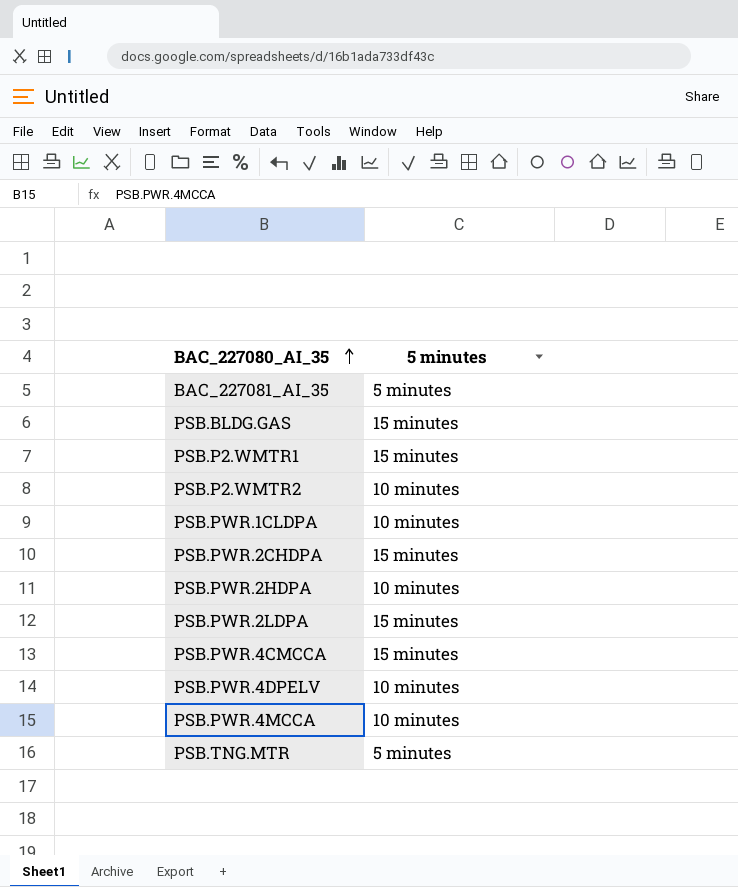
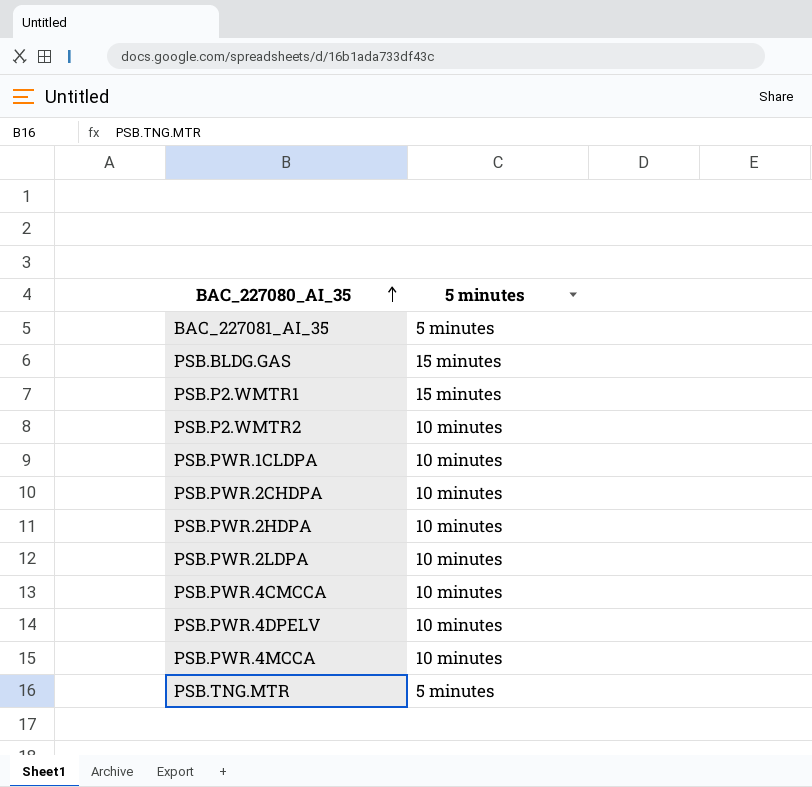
PSB.PWR.2CHDPA | 5 minutes: 15 minutes -> 10 minutes
PSB.PWR.2LDPA | 5 minutes: 15 minutes -> 10 minutes
PSB.PWR.4CMCCA | 5 minutes: 15 minutes -> 10 minutes

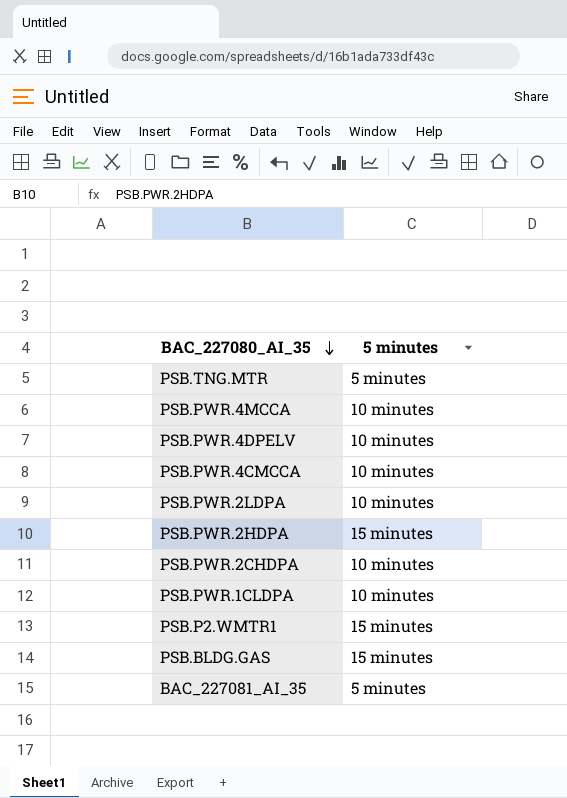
row order: BAC_227080_AI_35 ascending -> BAC_227080_AI_35 descending
row PSB.P2.WMTR2: 10 minutes -> none
PSB.PWR.2HDPA | 5 minutes: 10 minutes -> 15 minutes

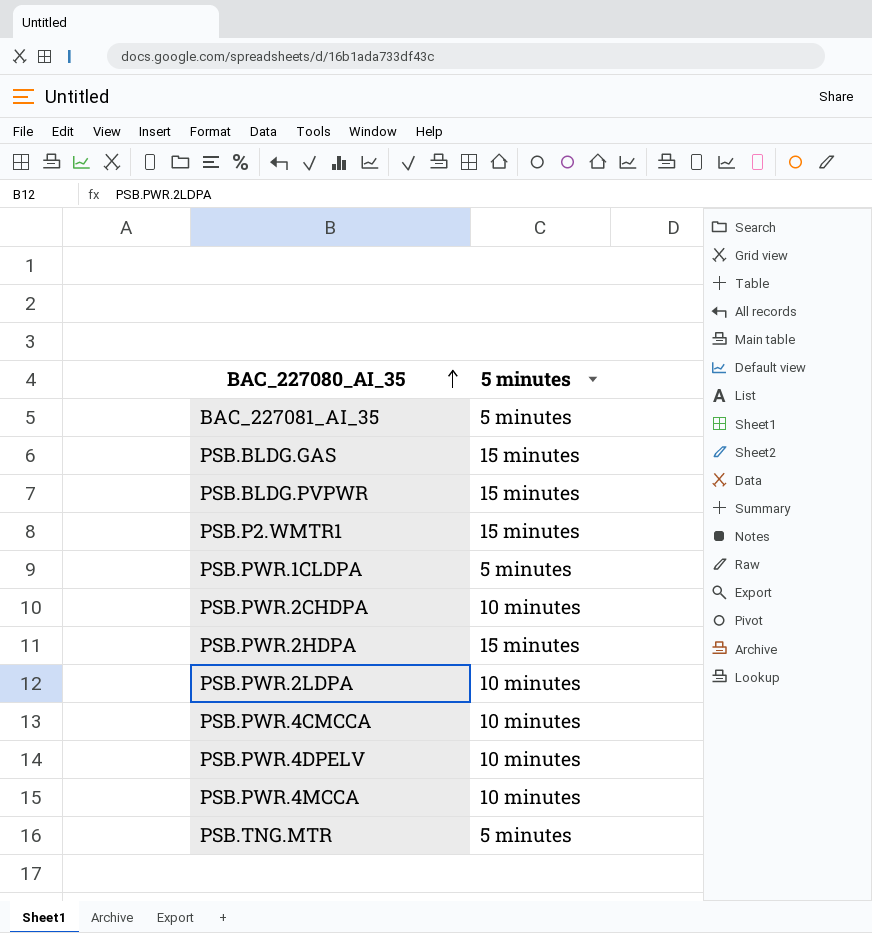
row order: BAC_227080_AI_35 descending -> BAC_227080_AI_35 ascending
row PSB.BLDG.PVPWR: none -> 15 minutes
PSB.PWR.1CLDPA | 5 minutes: 10 minutes -> 5 minutes

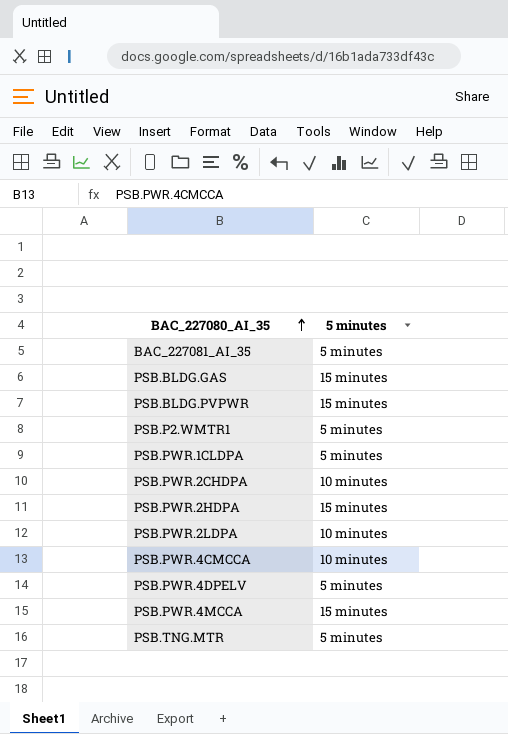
PSB.P2.WMTR1 | 5 minutes: 15 minutes -> 5 minutes
PSB.PWR.4DPELV | 5 minutes: 10 minutes -> 5 minutes
PSB.PWR.4MCCA | 5 minutes: 10 minutes -> 15 minutes

